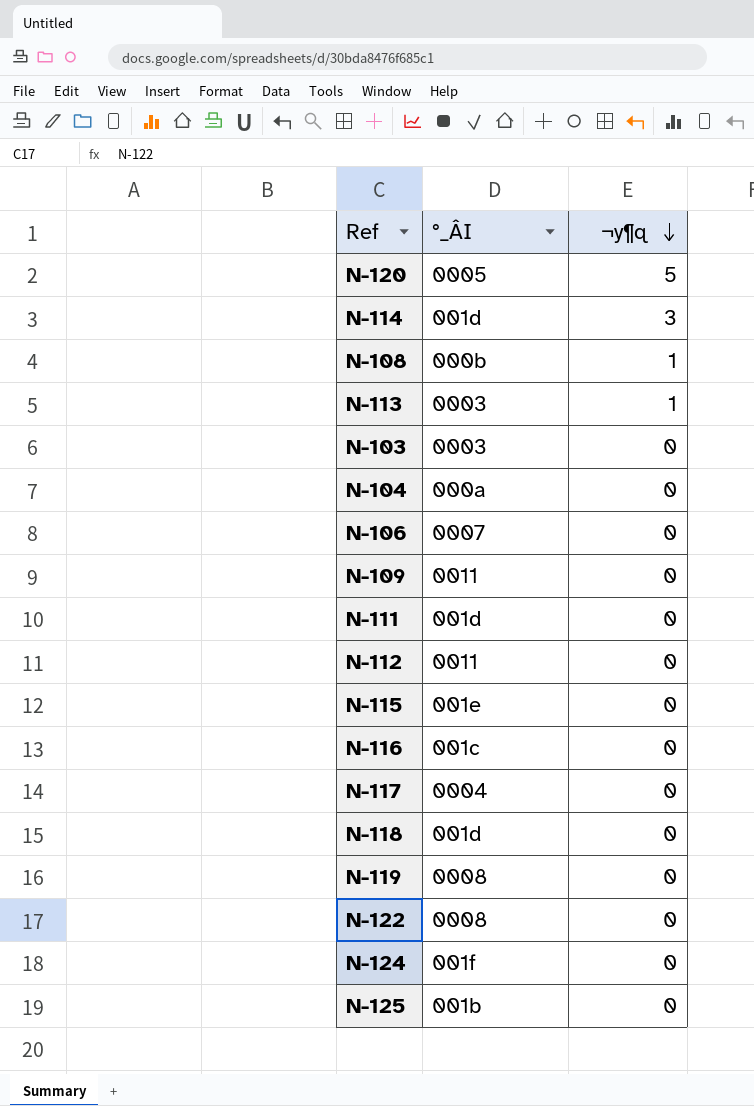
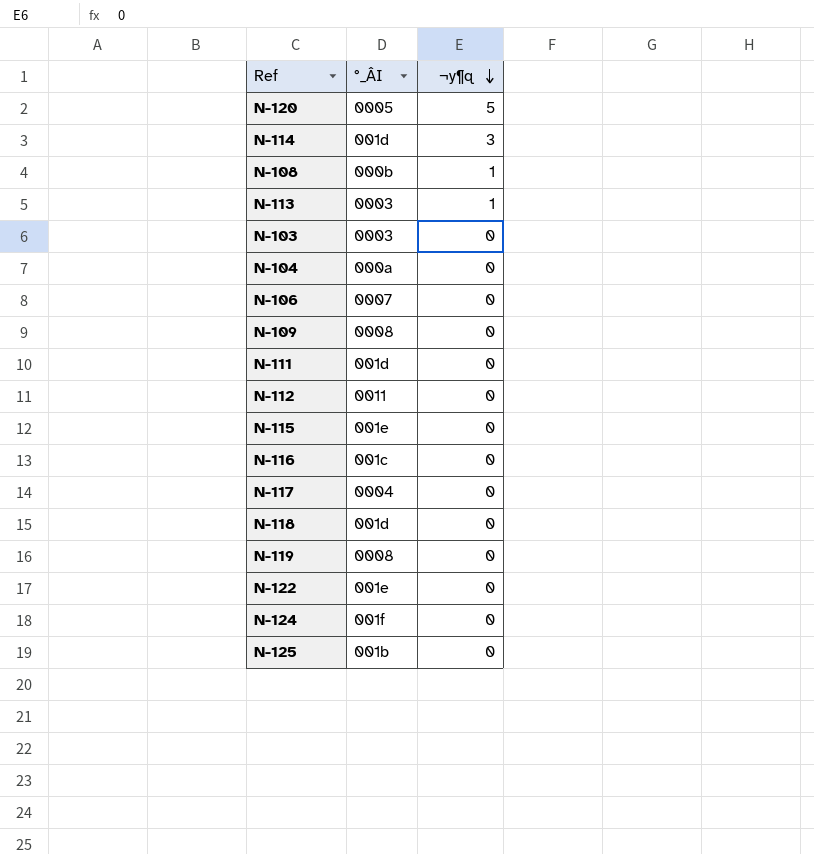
N-109 | °_ÂI: 0011 -> 0008
N-122 | °_ÂI: 0008 -> 001e

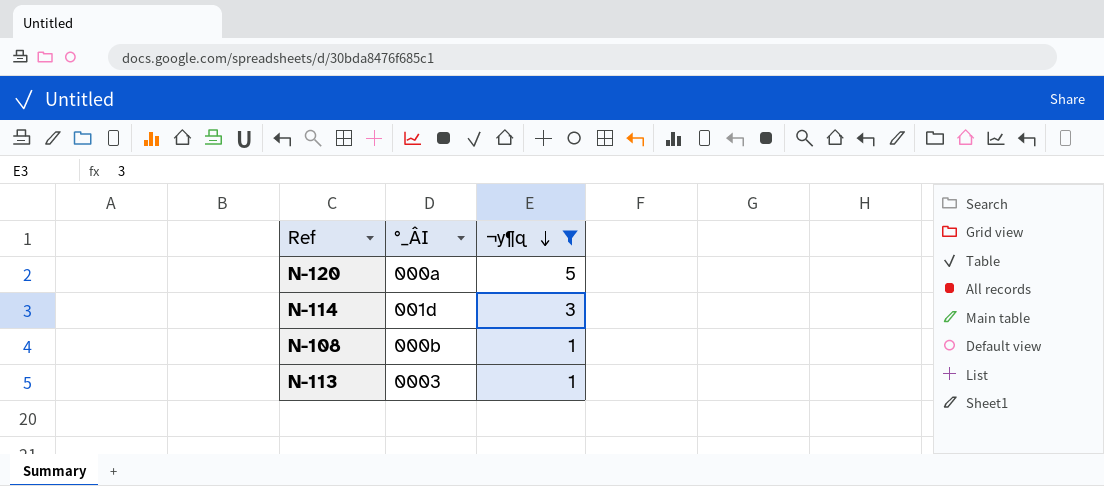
filter: none -> ¬y¶q != 0
N-120 | °_ÂI: 0005 -> 000a

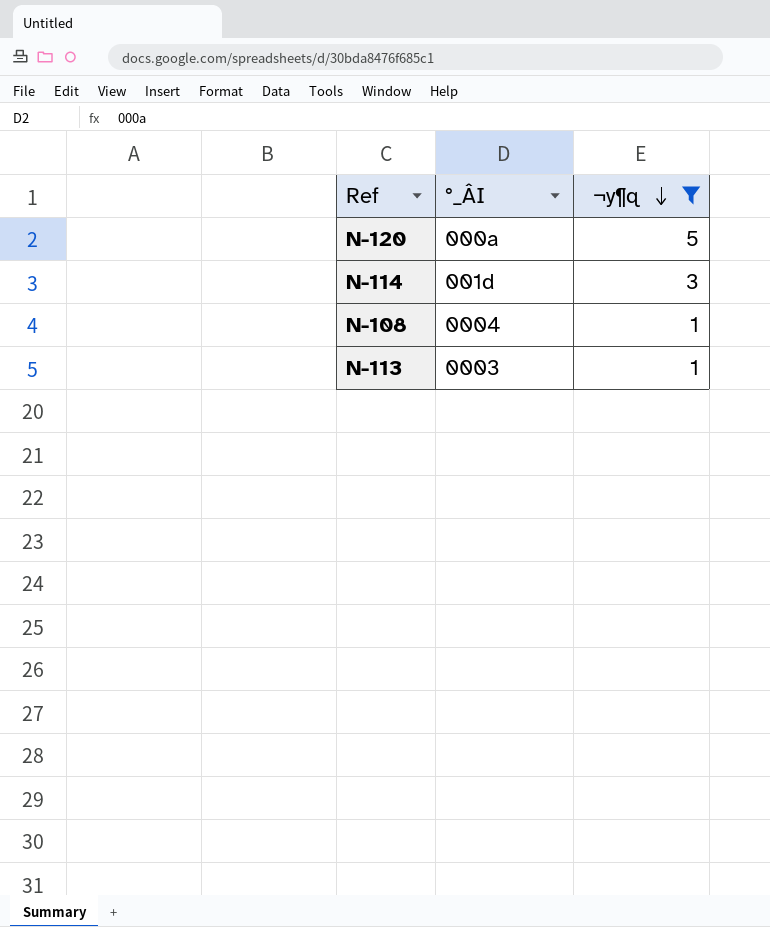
N-108 | °_ÂI: 000b -> 0004

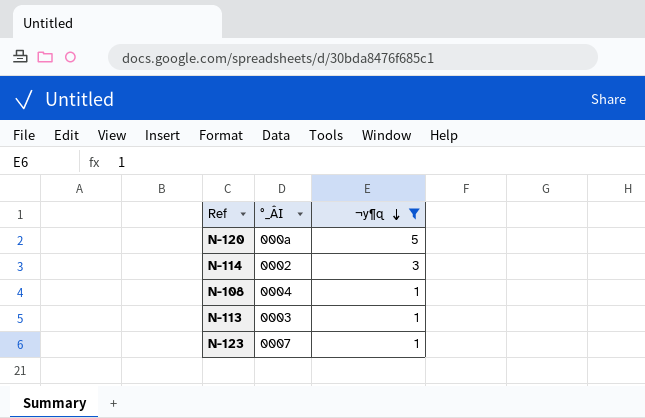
N-114 | °_ÂI: 001d -> 0002
row N-123: none -> 0007 | 1

